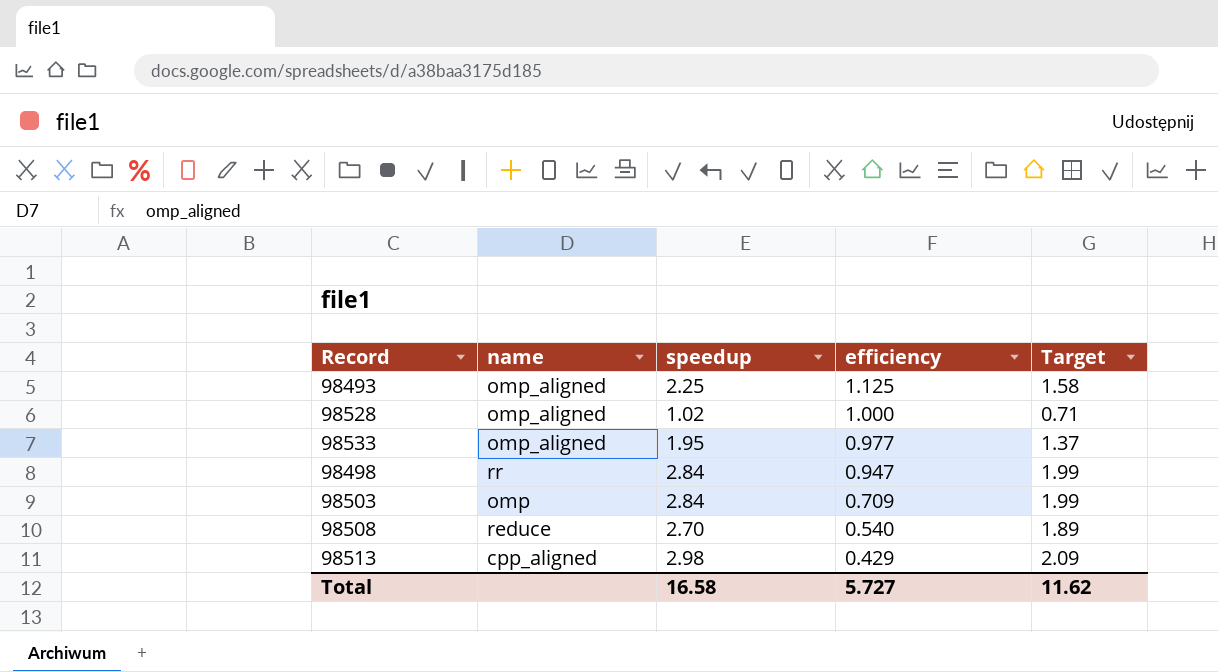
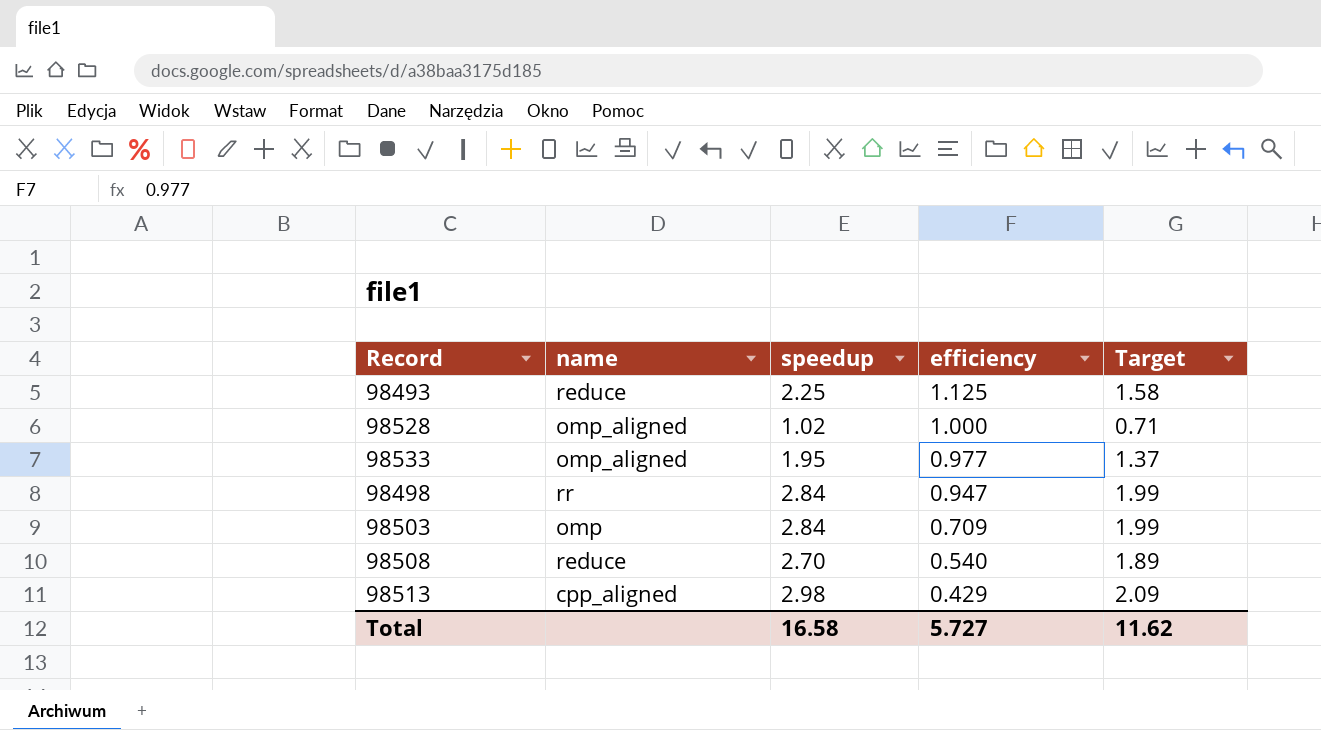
98493 | name: omp_aligned -> reduce

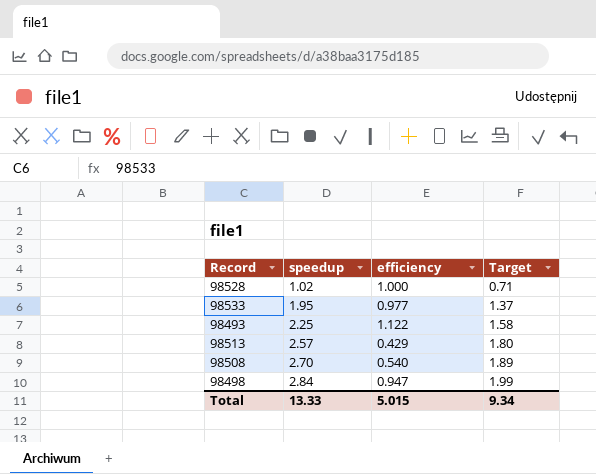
row order: efficiency descending -> speedup ascending
column name | position: 2 -> none
row 98503: omp | 2.84 | 0.709 | 1.99 -> none
98493 | efficiency: 1.125 -> 1.122
98513 | speedup: 2.98 -> 2.57
98513 | Target: 2.09 -> 1.80
Total | speedup: 16.58 -> 13.33
Total | efficiency: 5.727 -> 5.015
Total | Target: 11.62 -> 9.34

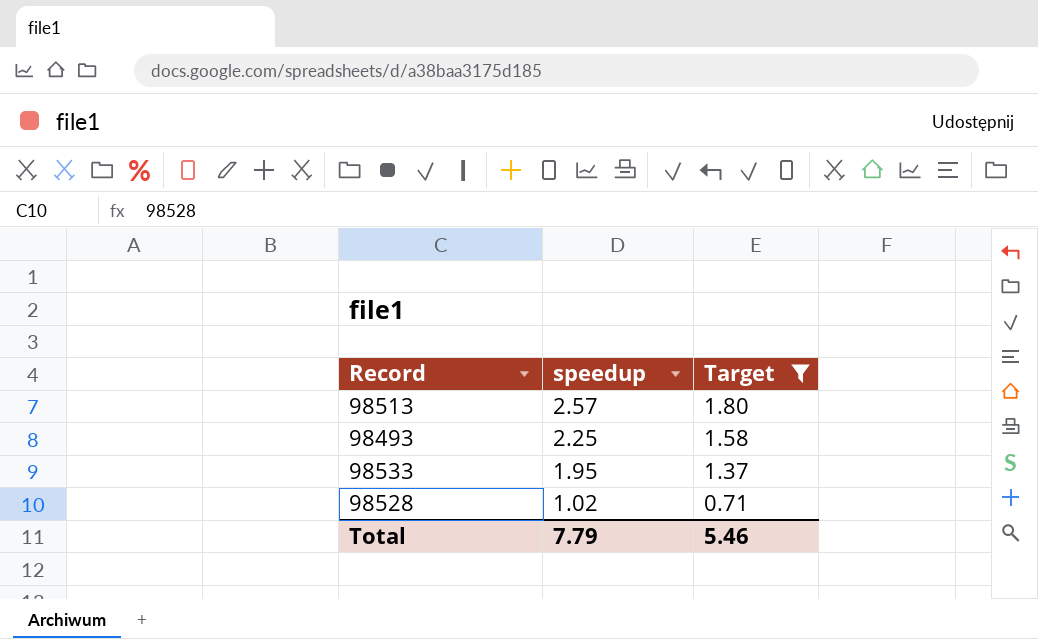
filter: none -> Target <= 1.80
row order: speedup ascending -> speedup descending
column efficiency | position: 3 -> none
Total | speedup: 13.33 -> 7.79
Total | Target: 9.34 -> 5.46

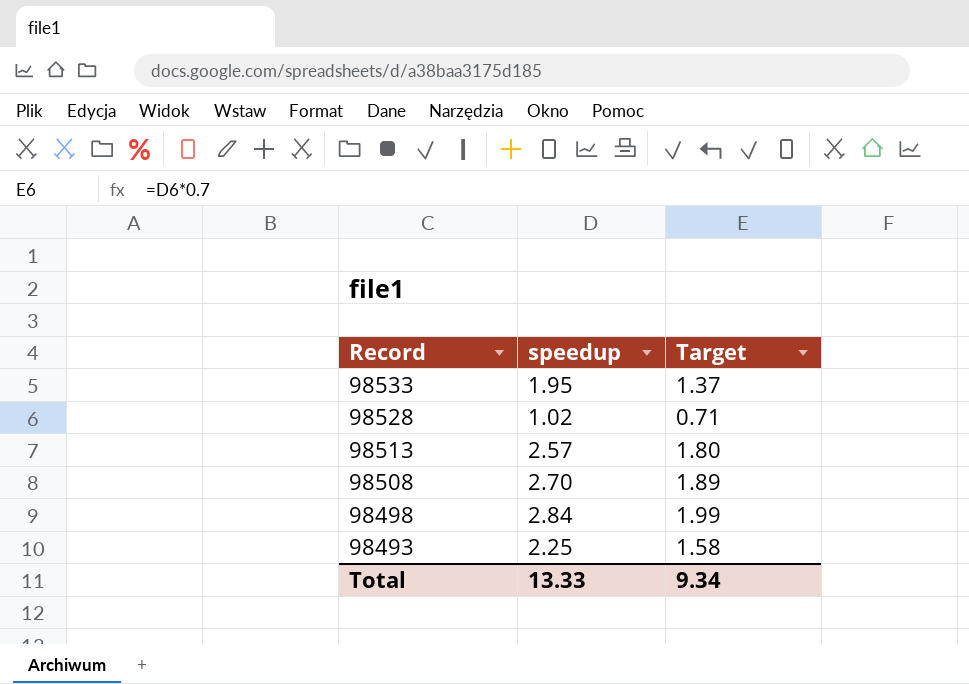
filter: Target <= 1.80 -> none
row order: speedup descending -> Record descending
Total | speedup: 7.79 -> 13.33
Total | Target: 5.46 -> 9.34

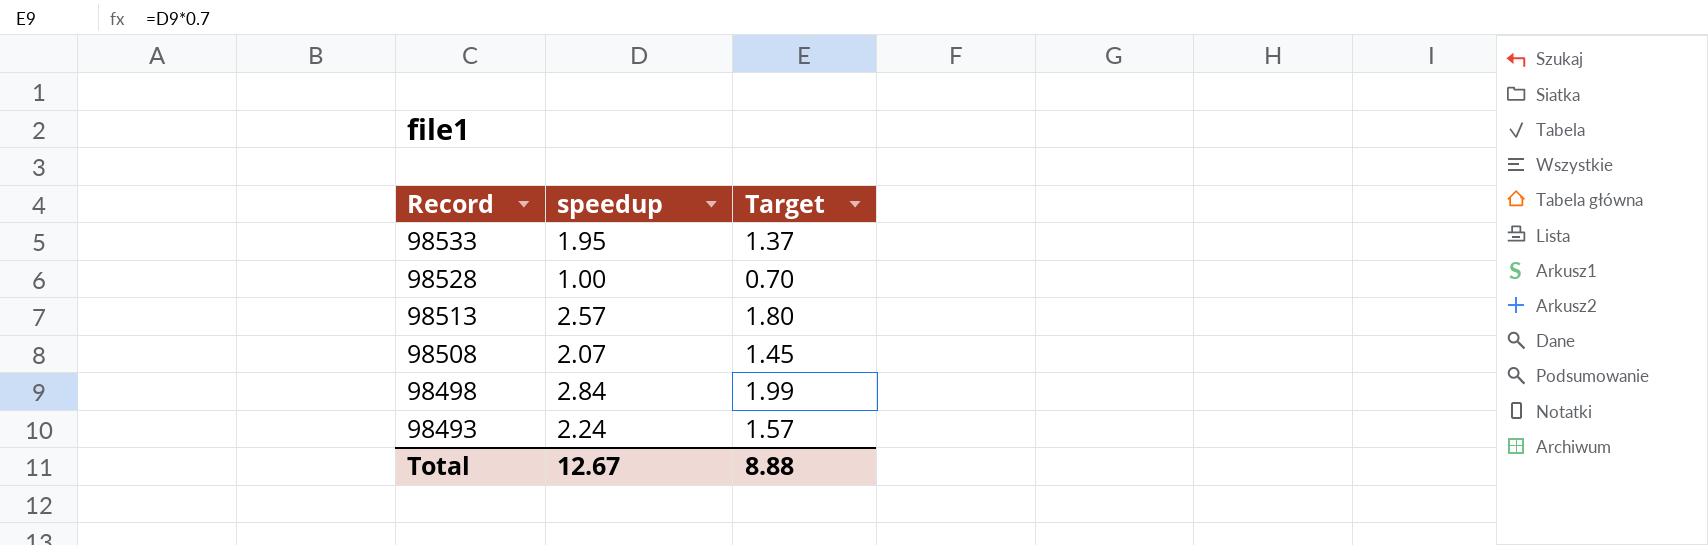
98528 | speedup: 1.02 -> 1.00
98528 | Target: 0.71 -> 0.70
98508 | speedup: 2.70 -> 2.07
98508 | Target: 1.89 -> 1.45
98493 | speedup: 2.25 -> 2.24
98493 | Target: 1.58 -> 1.57
Total | speedup: 13.33 -> 12.67
Total | Target: 9.34 -> 8.88

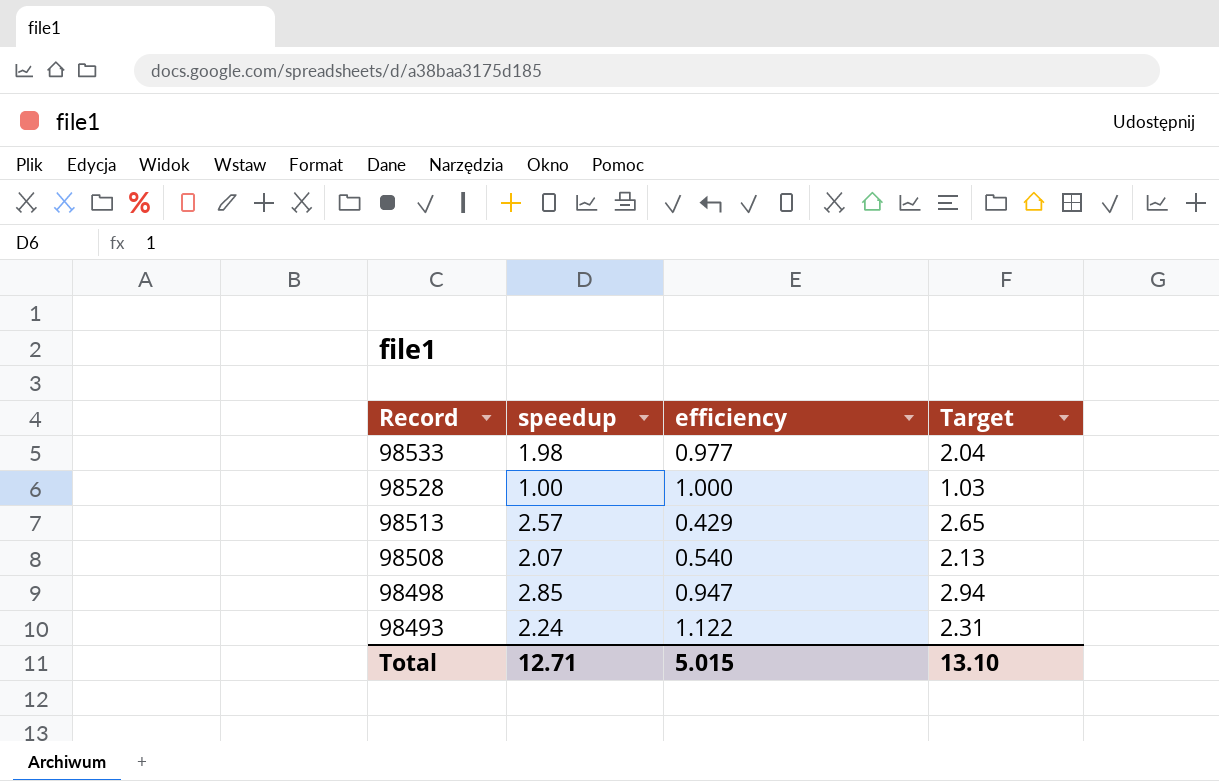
column efficiency | position: none -> 3
column Target | formula: [speedup] * 0.7 -> [speedup] * 1.03
98533 | speedup: 1.95 -> 1.98
98498 | speedup: 2.84 -> 2.85
Total | speedup: 12.67 -> 12.71
Total | Target: 8.88 -> 13.10

